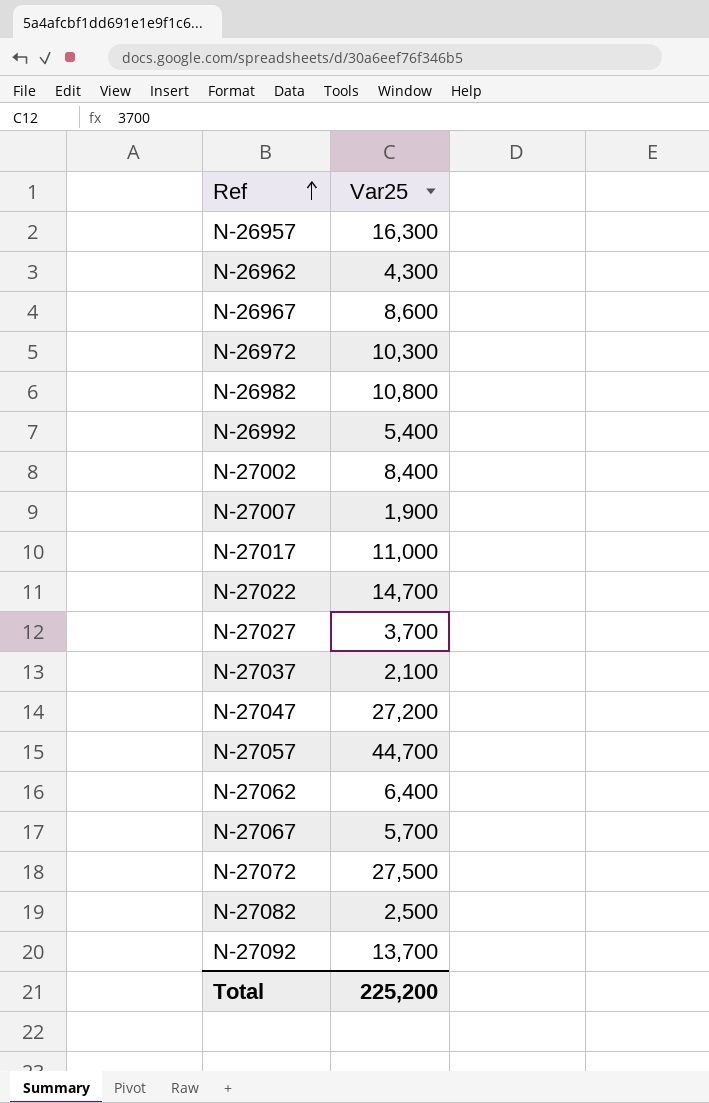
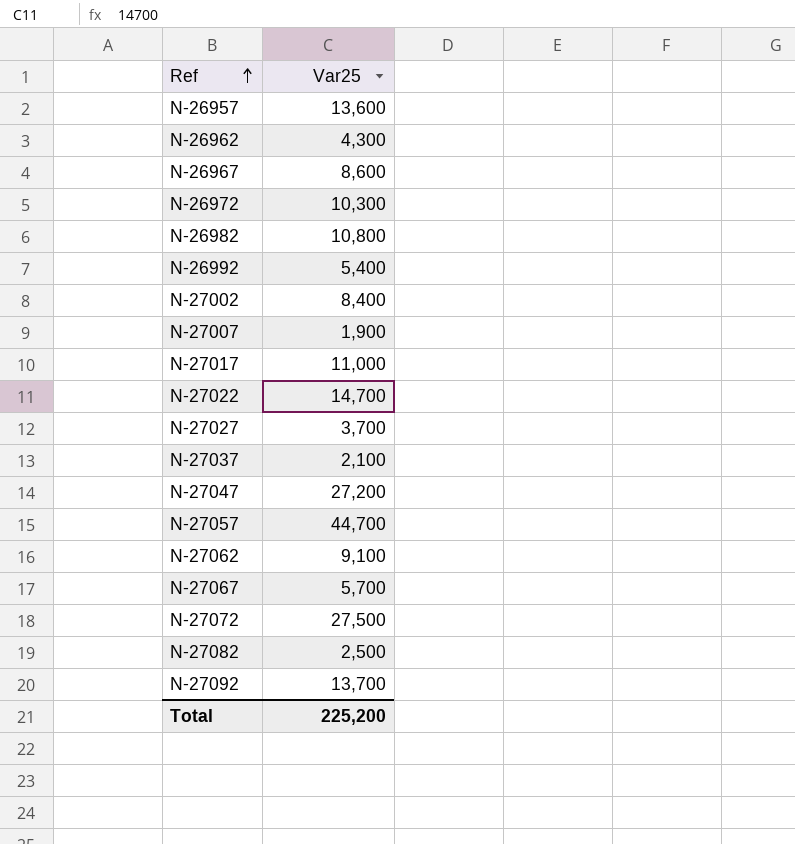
N-26957 | Var25: 16,300 -> 13,600
N-27062 | Var25: 6,400 -> 9,100

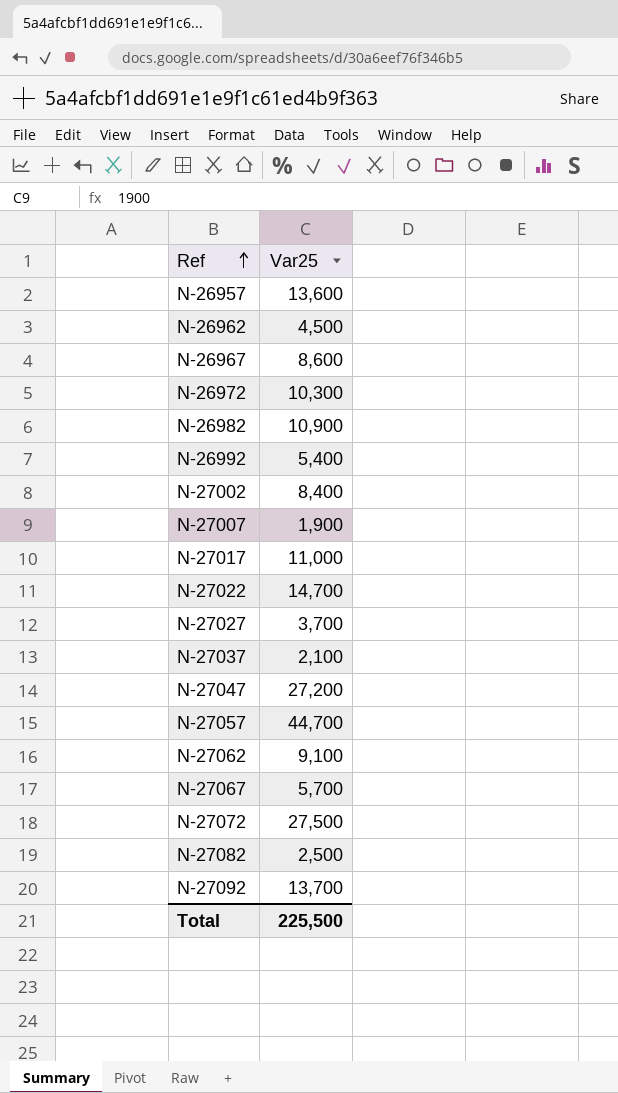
N-26962 | Var25: 4,300 -> 4,500
N-26982 | Var25: 10,800 -> 10,900
Total | Var25: 225,200 -> 225,500

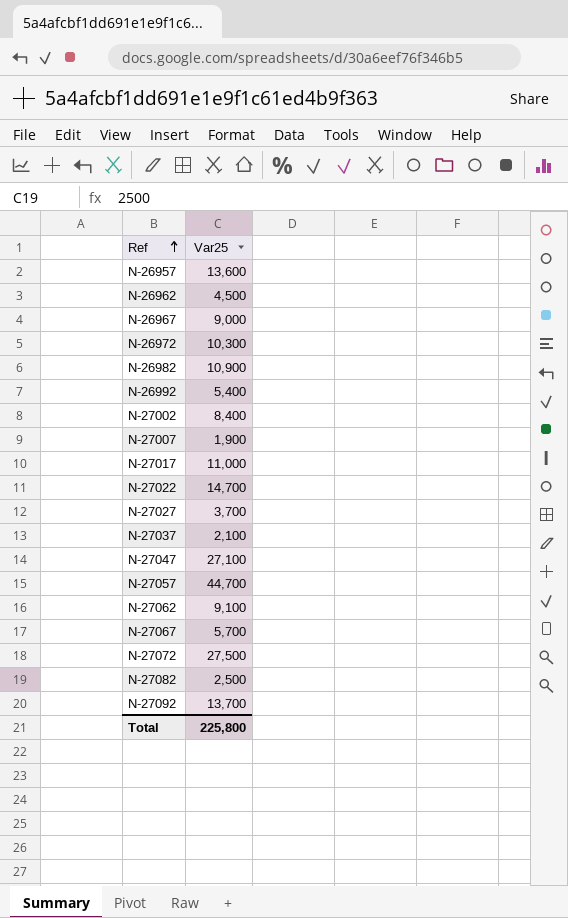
N-26967 | Var25: 8,600 -> 9,000
N-27047 | Var25: 27,200 -> 27,100
Total | Var25: 225,500 -> 225,800

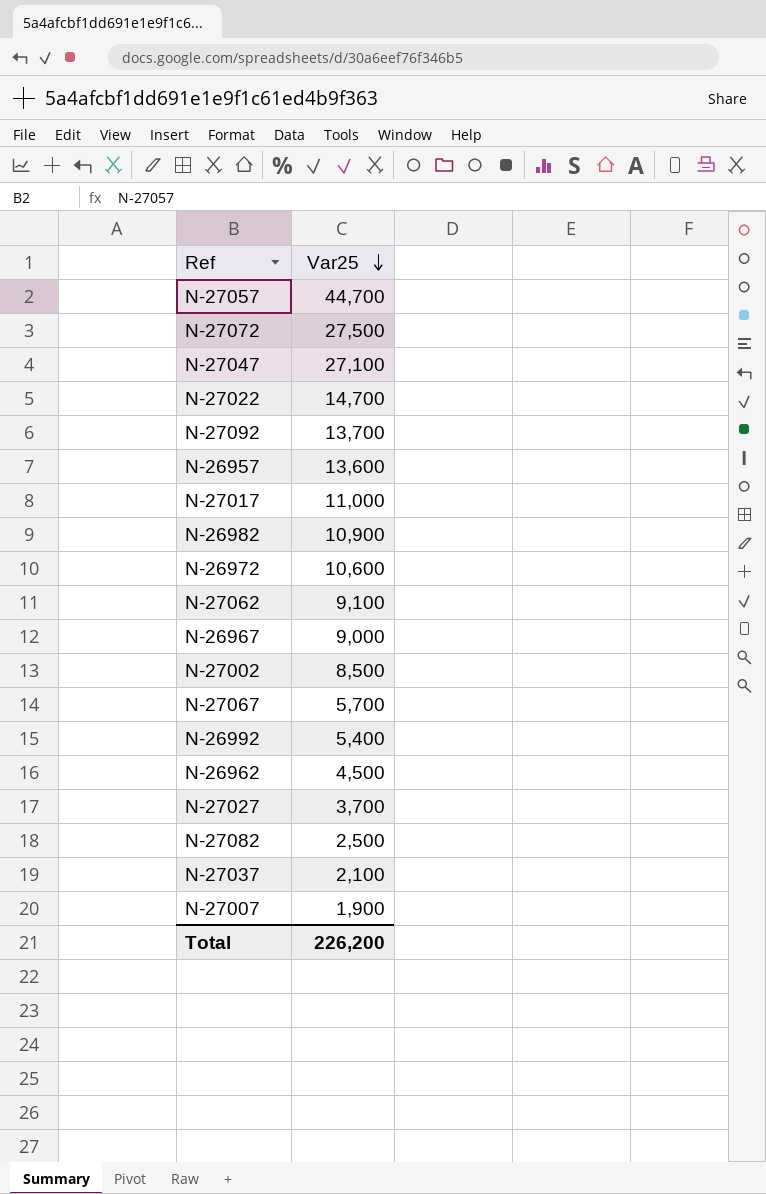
row order: Ref ascending -> Var25 descending
N-26972 | Var25: 10,300 -> 10,600
N-27002 | Var25: 8,400 -> 8,500
Total | Var25: 225,800 -> 226,200

